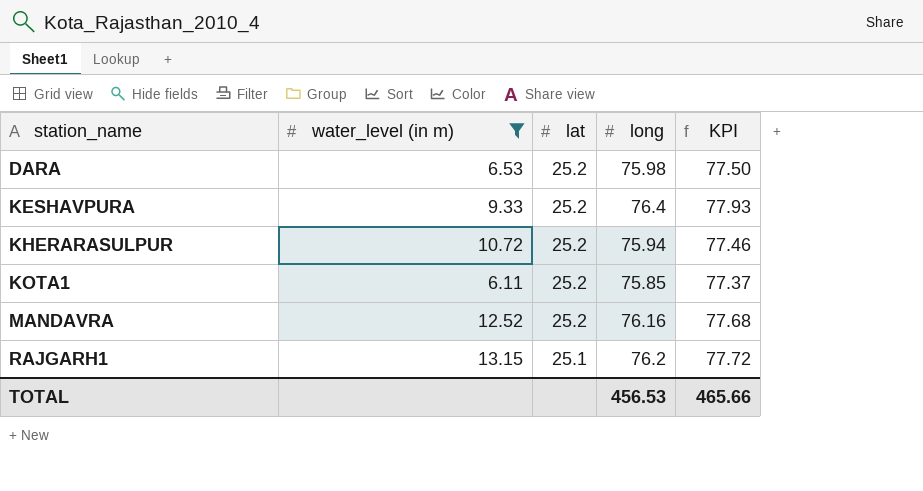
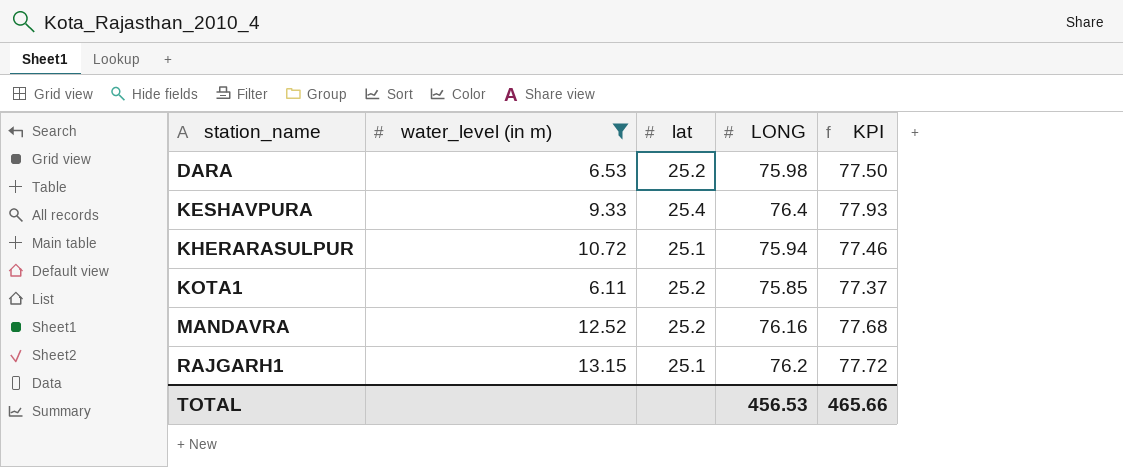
column name: long -> LONG
KESHAVPURA | lat: 25.2 -> 25.4
KHERARASULPUR | lat: 25.2 -> 25.1

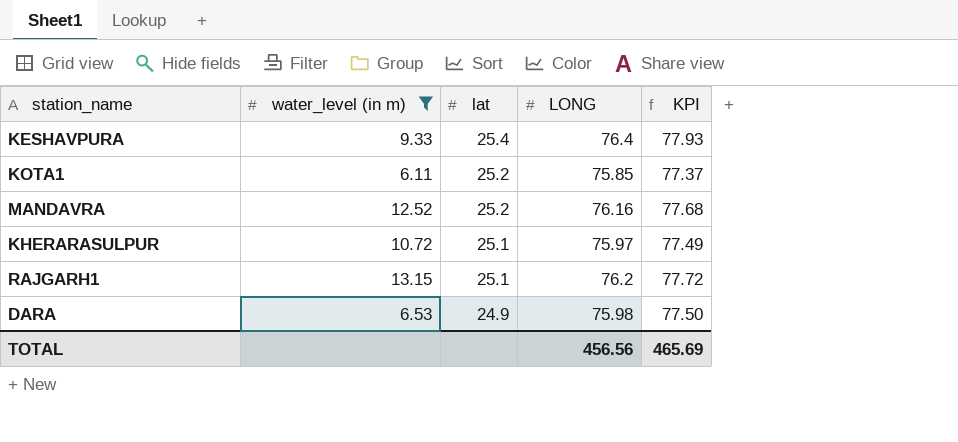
row order: station_name ascending -> lat descending
KHERARASULPUR | LONG: 75.94 -> 75.97
KHERARASULPUR | KPI: 77.46 -> 77.49
DARA | lat: 25.2 -> 24.9
TOTAL | LONG: 456.53 -> 456.56
TOTAL | KPI: 465.66 -> 465.69

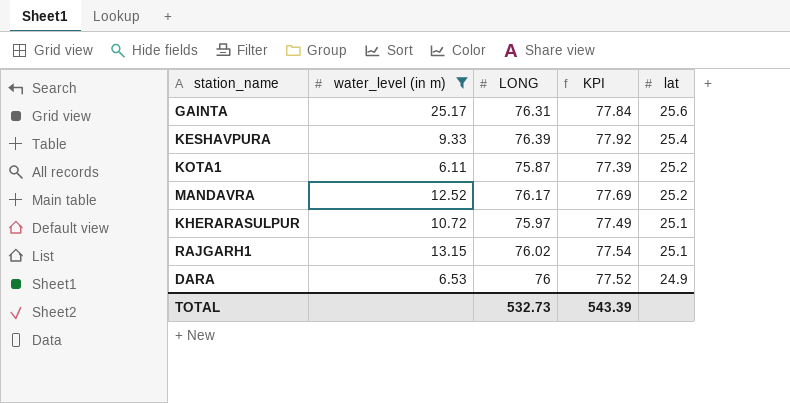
column lat | position: 3 -> 5
row GAINTA: none -> 25.17 | 76.31 | 77.84 | 25.6
KESHAVPURA | LONG: 76.4 -> 76.39
KESHAVPURA | KPI: 77.93 -> 77.92
KOTA1 | LONG: 75.85 -> 75.87
KOTA1 | KPI: 77.37 -> 77.39
MANDAVRA | LONG: 76.16 -> 76.17
MANDAVRA | KPI: 77.68 -> 77.69
RAJGARH1 | LONG: 76.2 -> 76.02
RAJGARH1 | KPI: 77.72 -> 77.54
DARA | LONG: 75.98 -> 76
DARA | KPI: 77.50 -> 77.52
TOTAL | LONG: 456.56 -> 532.73
TOTAL | KPI: 465.69 -> 543.39

